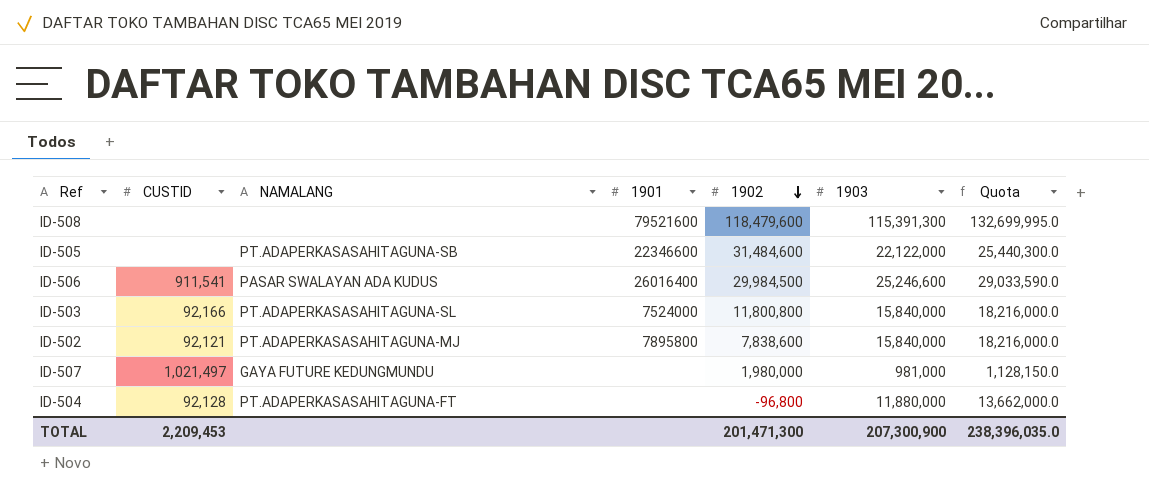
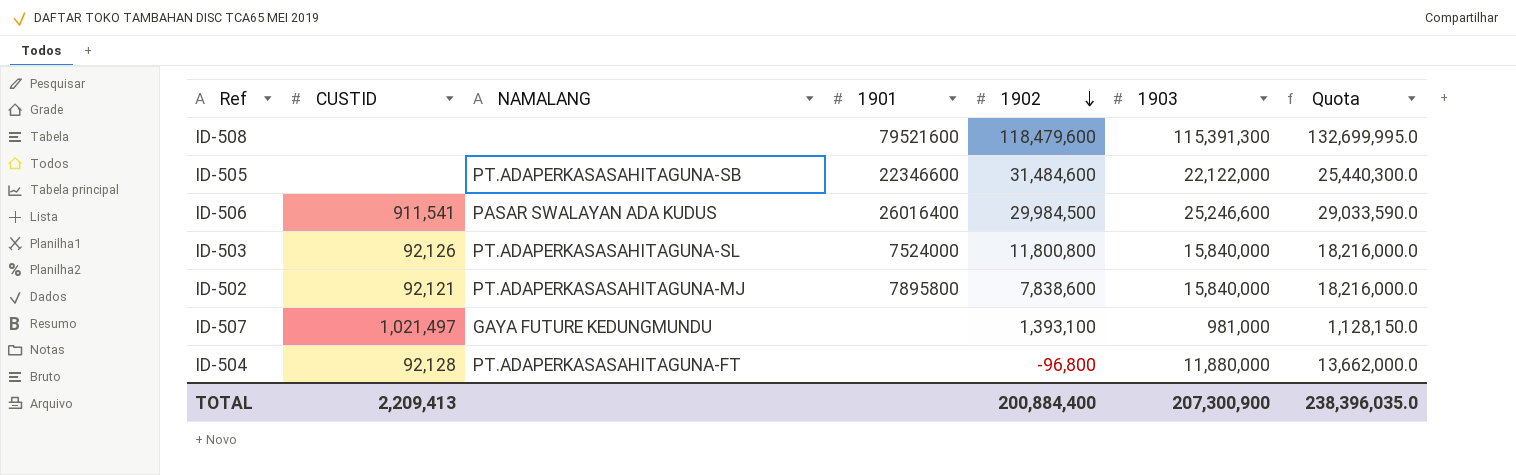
ID-503 | CUSTID: 92,166 -> 92,126
ID-507 | 1902: 1,980,000 -> 1,393,100
TOTAL | CUSTID: 2,209,453 -> 2,209,413
TOTAL | 1902: 201,471,300 -> 200,884,400

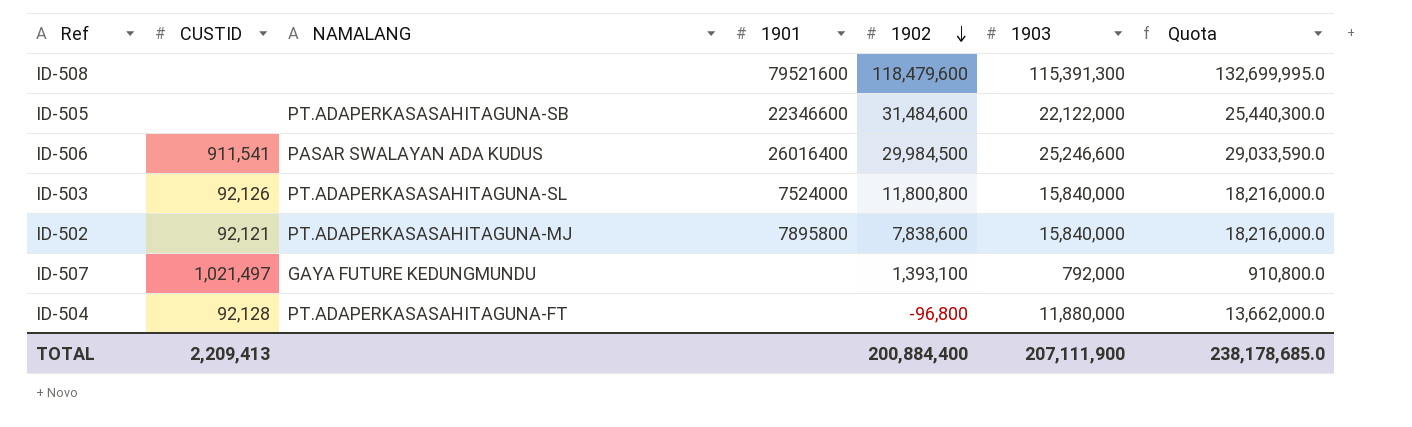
ID-507 | 1903: 981,000 -> 792,000
ID-507 | Quota: 1,128,150.0 -> 910,800.0
TOTAL | 1903: 207,300,900 -> 207,111,900
TOTAL | Quota: 238,396,035.0 -> 238,178,685.0

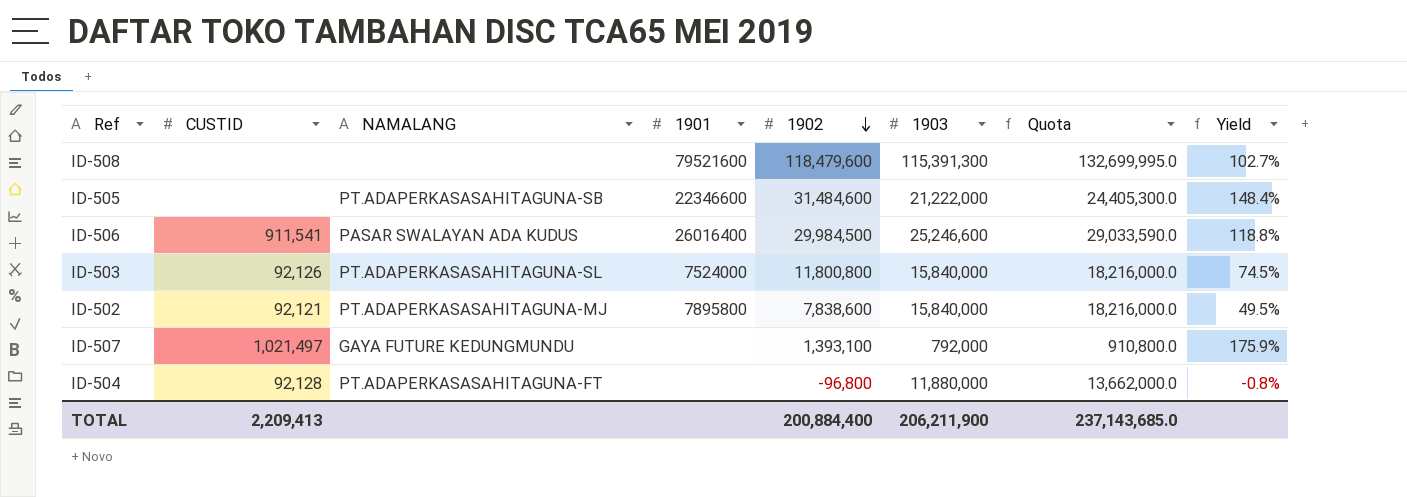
column Yield | formula: none -> [1902] / [1903]
ID-505 | 1903: 22,122,000 -> 21,222,000
ID-505 | Quota: 25,440,300.0 -> 24,405,300.0
TOTAL | 1903: 207,111,900 -> 206,211,900
TOTAL | Quota: 238,178,685.0 -> 237,143,685.0

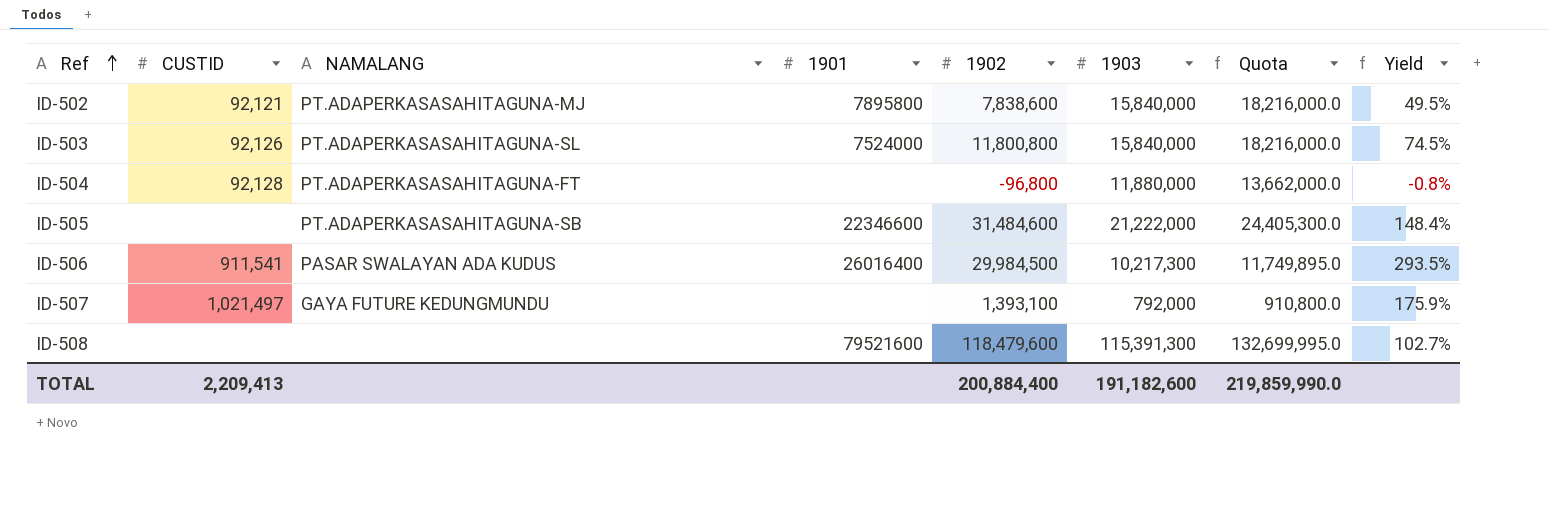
row order: 1902 descending -> Ref ascending
ID-506 | 1903: 25,246,600 -> 10,217,300
ID-506 | Quota: 29,033,590.0 -> 11,749,895.0
ID-506 | Yield: 118.8% -> 293.5%
TOTAL | 1903: 206,211,900 -> 191,182,600
TOTAL | Quota: 237,143,685.0 -> 219,859,990.0

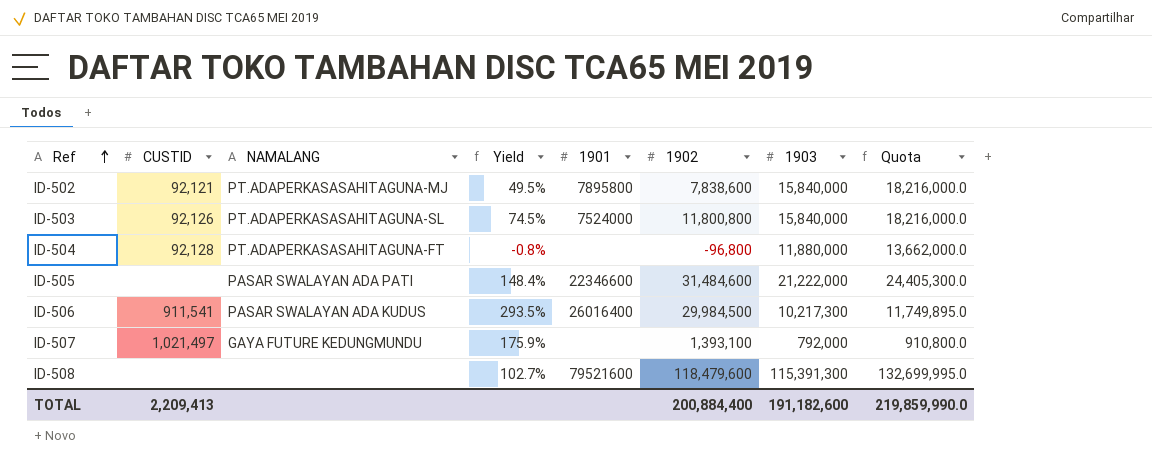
column Yield | position: 8 -> 4
ID-505 | NAMALANG: PT.ADAPERKASASAHITAGUNA-SB -> PASAR SWALAYAN ADA PATI

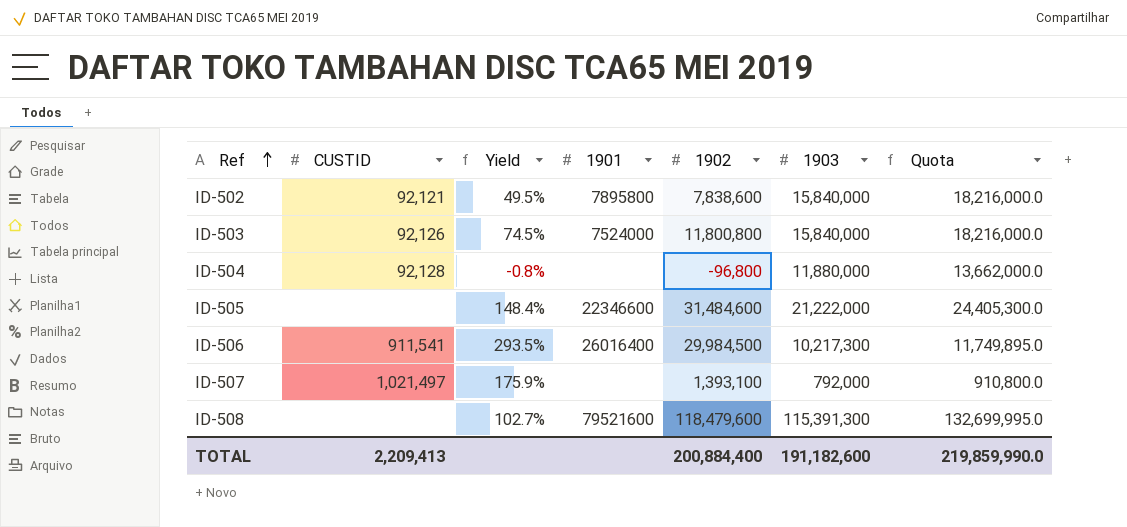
column NAMALANG | position: 3 -> none

